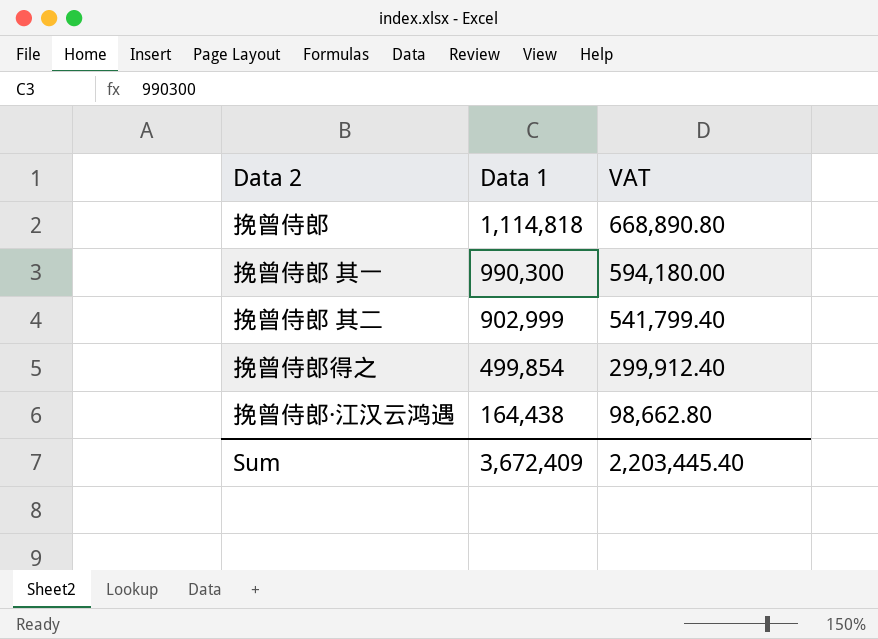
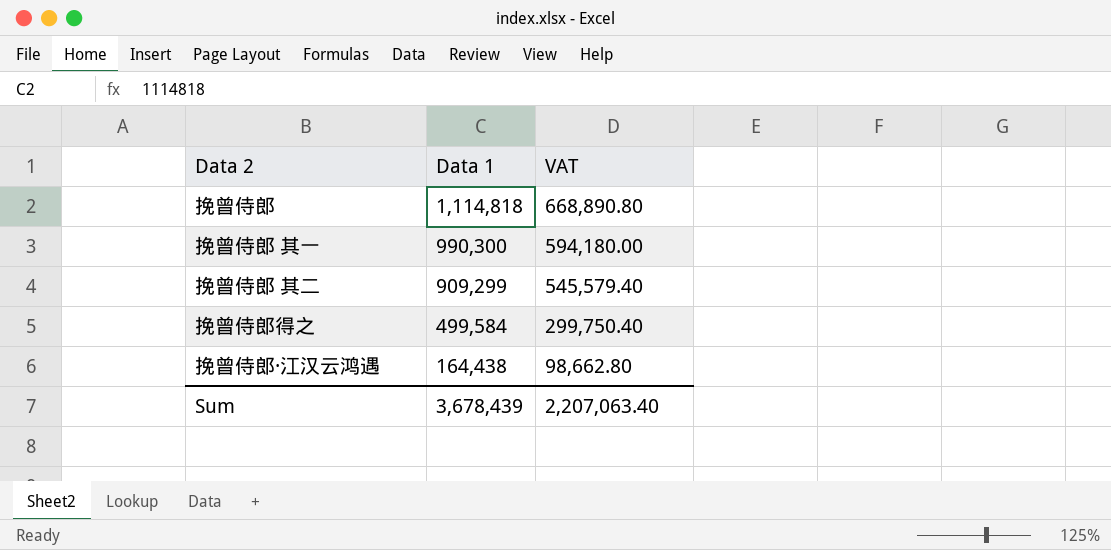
挽曾侍郎 其二 | Data 1: 902,999 -> 909,299
挽曾侍郎 其二 | VAT: 541,799.40 -> 545,579.40
挽曾侍郎得之 | Data 1: 499,854 -> 499,584
挽曾侍郎得之 | VAT: 299,912.40 -> 299,750.40
Sum | Data 1: 3,672,409 -> 3,678,439
Sum | VAT: 2,203,445.40 -> 2,207,063.40

